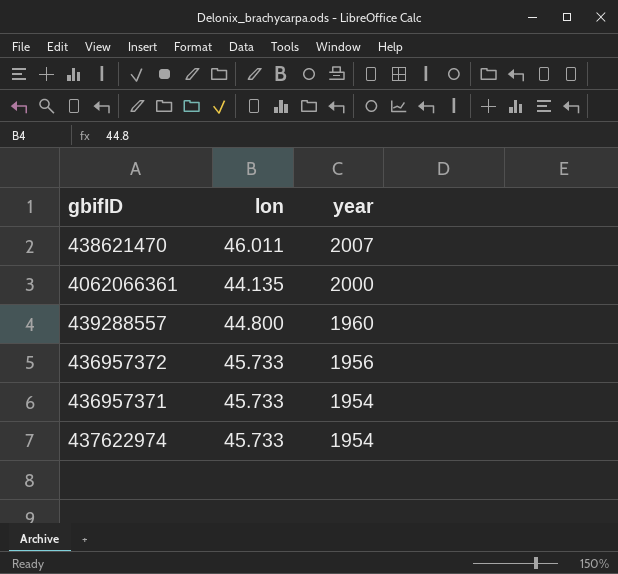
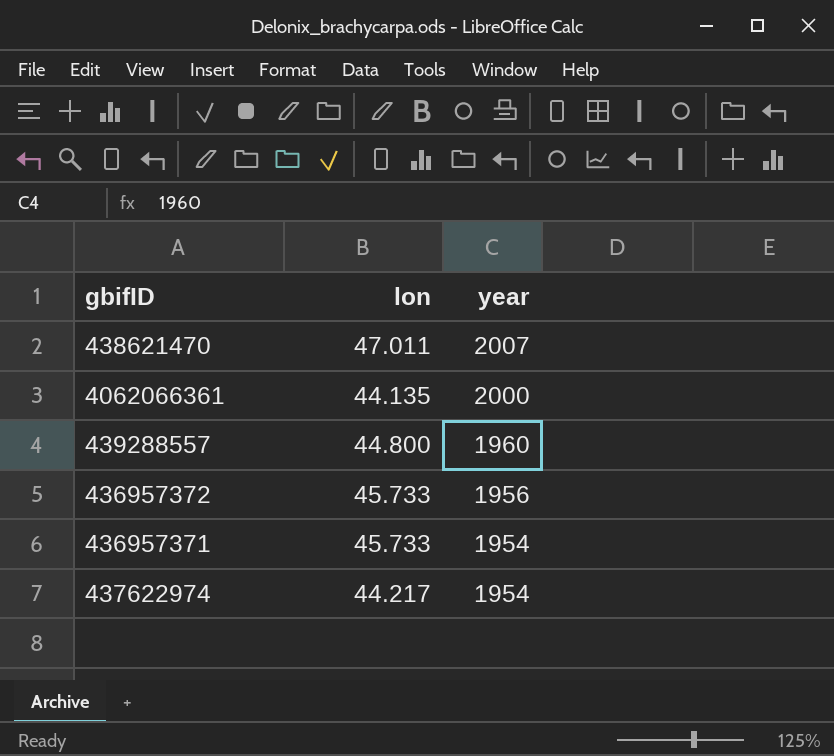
438621470 | lon: 46.011 -> 47.011
437622974 | lon: 45.733 -> 44.217

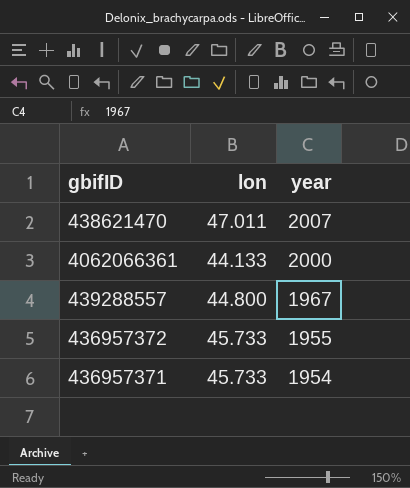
row 437622974: 44.217 | 1954 -> none
4062066361 | lon: 44.135 -> 44.133
439288557 | year: 1960 -> 1967
436957372 | year: 1956 -> 1955

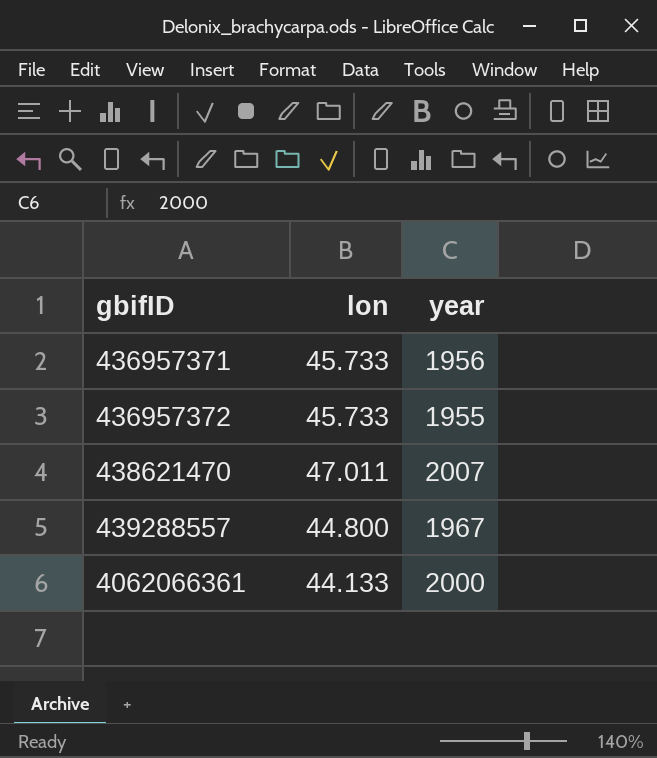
row order: year descending -> gbifID ascending
436957371 | year: 1954 -> 1956

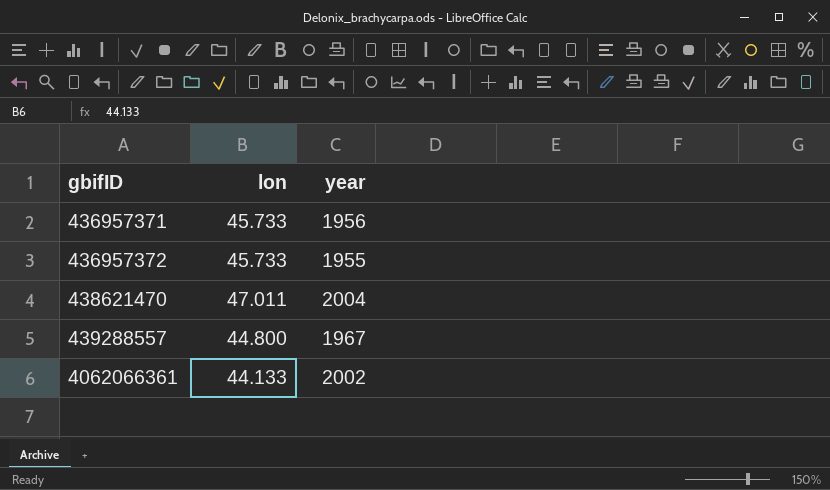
438621470 | year: 2007 -> 2004
4062066361 | year: 2000 -> 2002

